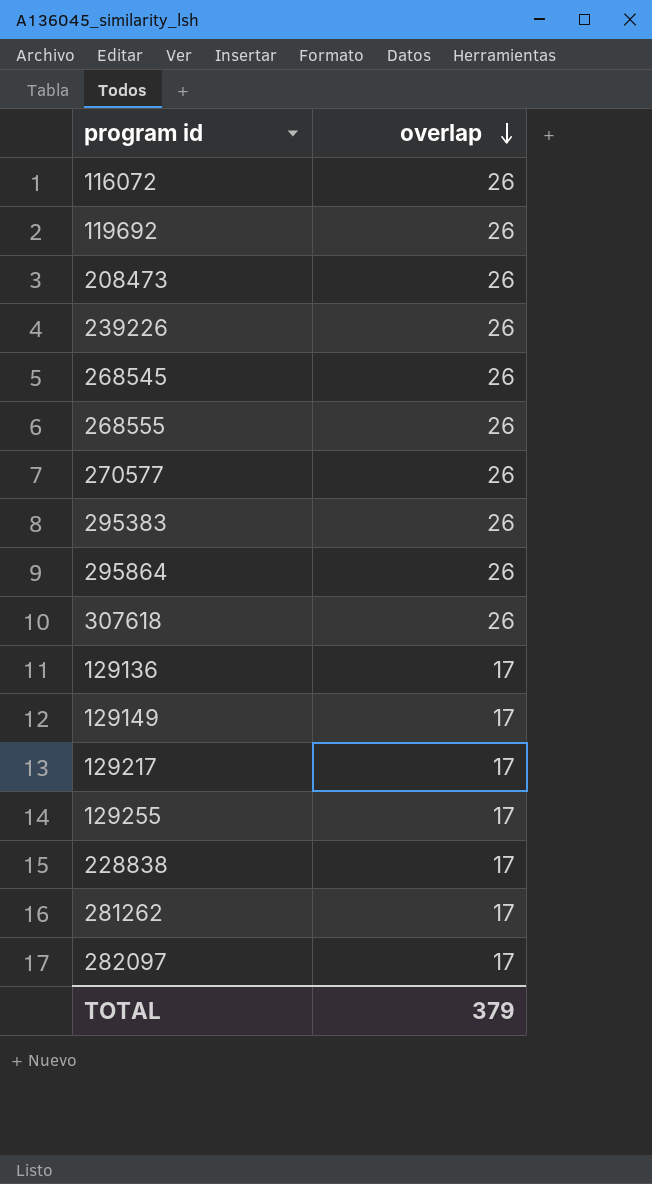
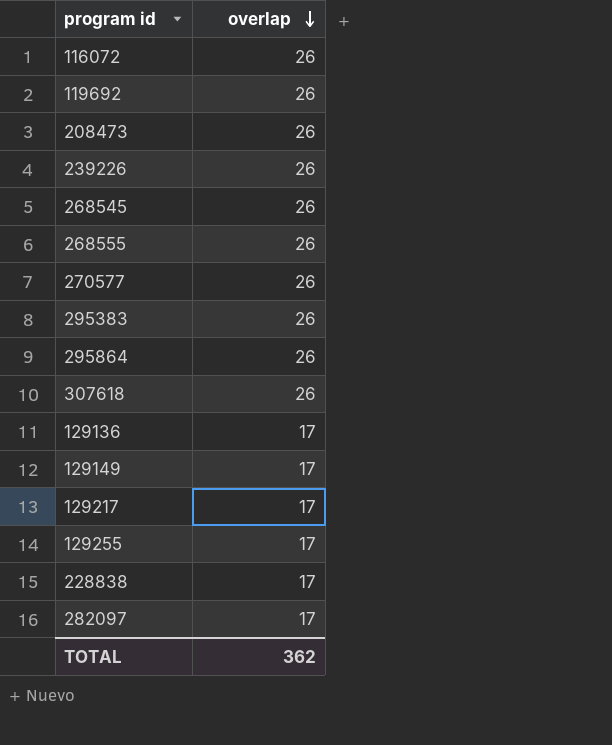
row 281262: 17 -> none
TOTAL | overlap: 379 -> 362

